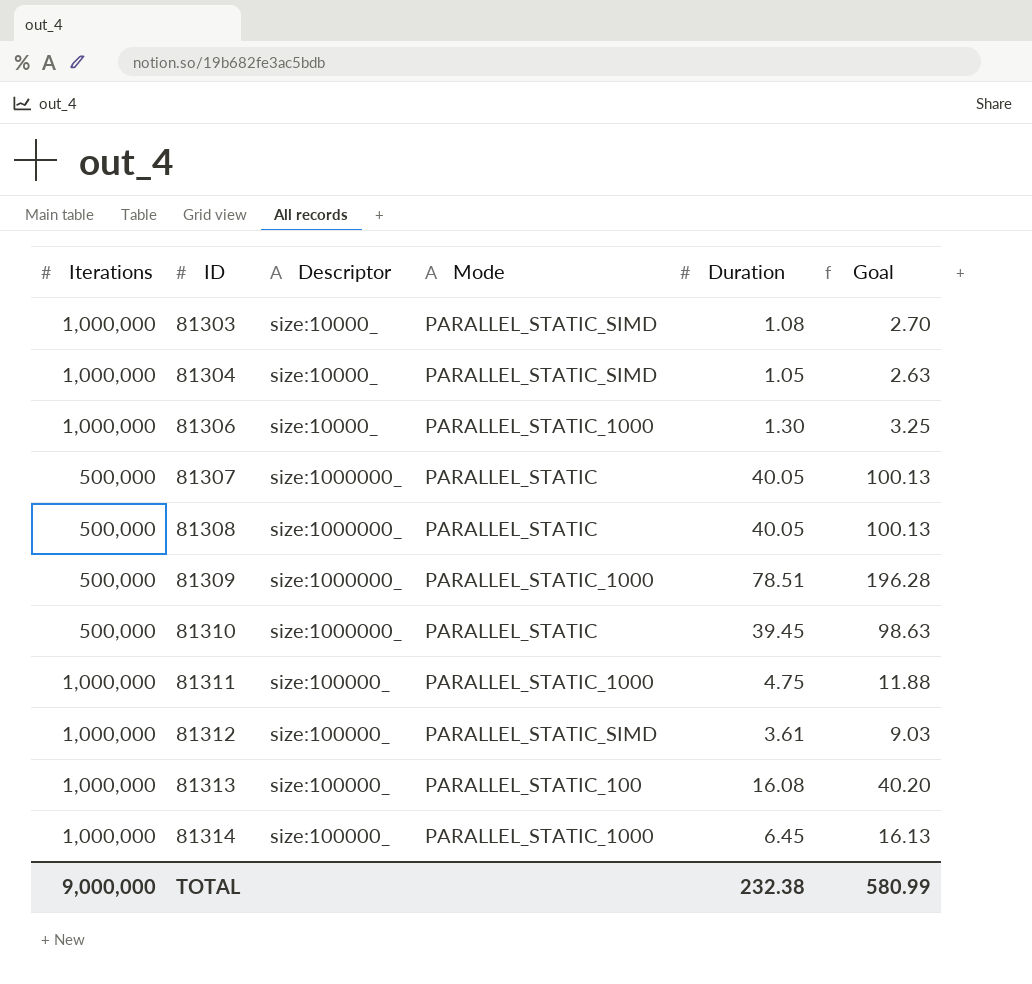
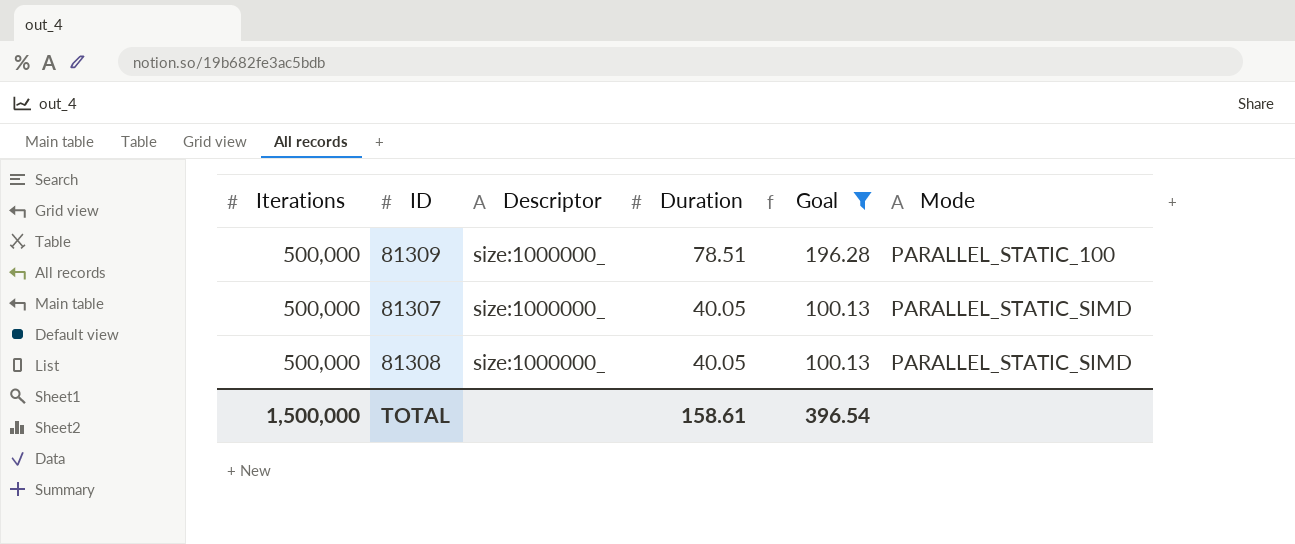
filter: none -> Goal >= 100.13
row order: ID ascending -> Duration descending
column Mode | position: 4 -> 6
81309 | Mode: PARALLEL_STATIC_1000 -> PARALLEL_STATIC_100
81307 | Mode: PARALLEL_STATIC -> PARALLEL_STATIC_SIMD
81308 | Mode: PARALLEL_STATIC -> PARALLEL_STATIC_SIMD
TOTAL | Iterations: 9,000,000 -> 1,500,000
TOTAL | Duration: 232.38 -> 158.61
TOTAL | Goal: 580.99 -> 396.54

